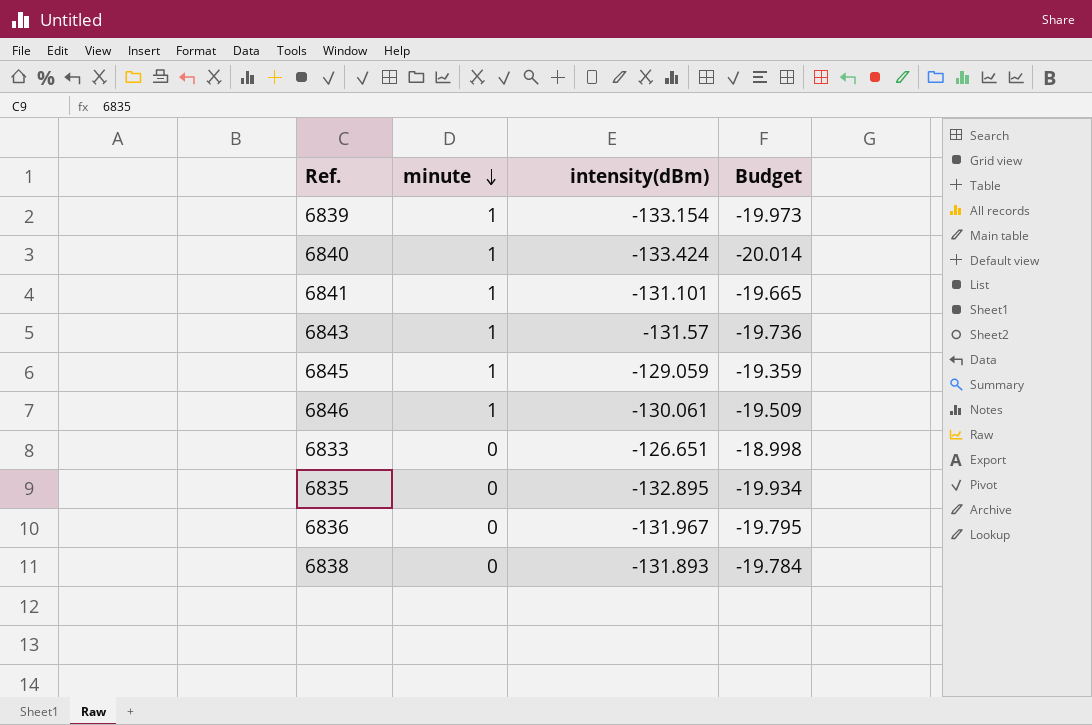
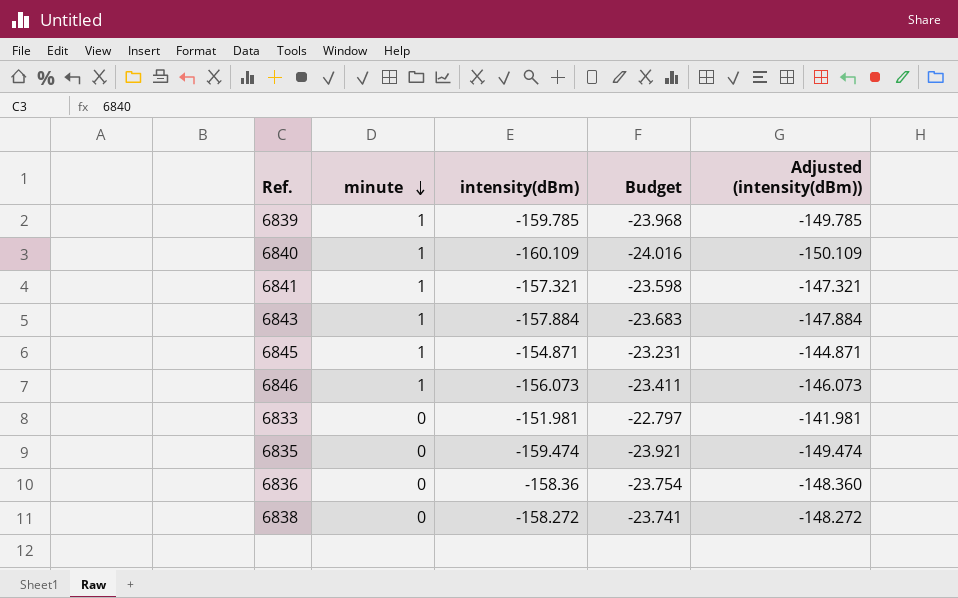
column Adjusted (intensity(dBm)) | formula: none -> [intensity(dBm)] + 10
6839 | intensity(dBm): -133.154 -> -159.785
6839 | Budget: -19.973 -> -23.968
6840 | intensity(dBm): -133.424 -> -160.109
6840 | Budget: -20.014 -> -24.016
6841 | intensity(dBm): -131.101 -> -157.321
6841 | Budget: -19.665 -> -23.598
6843 | intensity(dBm): -131.57 -> -157.884
6843 | Budget: -19.736 -> -23.683
6845 | intensity(dBm): -129.059 -> -154.871
6845 | Budget: -19.359 -> -23.231
6846 | intensity(dBm): -130.061 -> -156.073
6846 | Budget: -19.509 -> -23.411
6833 | intensity(dBm): -126.651 -> -151.981
6833 | Budget: -18.998 -> -22.797
6835 | intensity(dBm): -132.895 -> -159.474
6835 | Budget: -19.934 -> -23.921
6836 | intensity(dBm): -131.967 -> -158.36
6836 | Budget: -19.795 -> -23.754
6838 | intensity(dBm): -131.893 -> -158.272
6838 | Budget: -19.784 -> -23.741

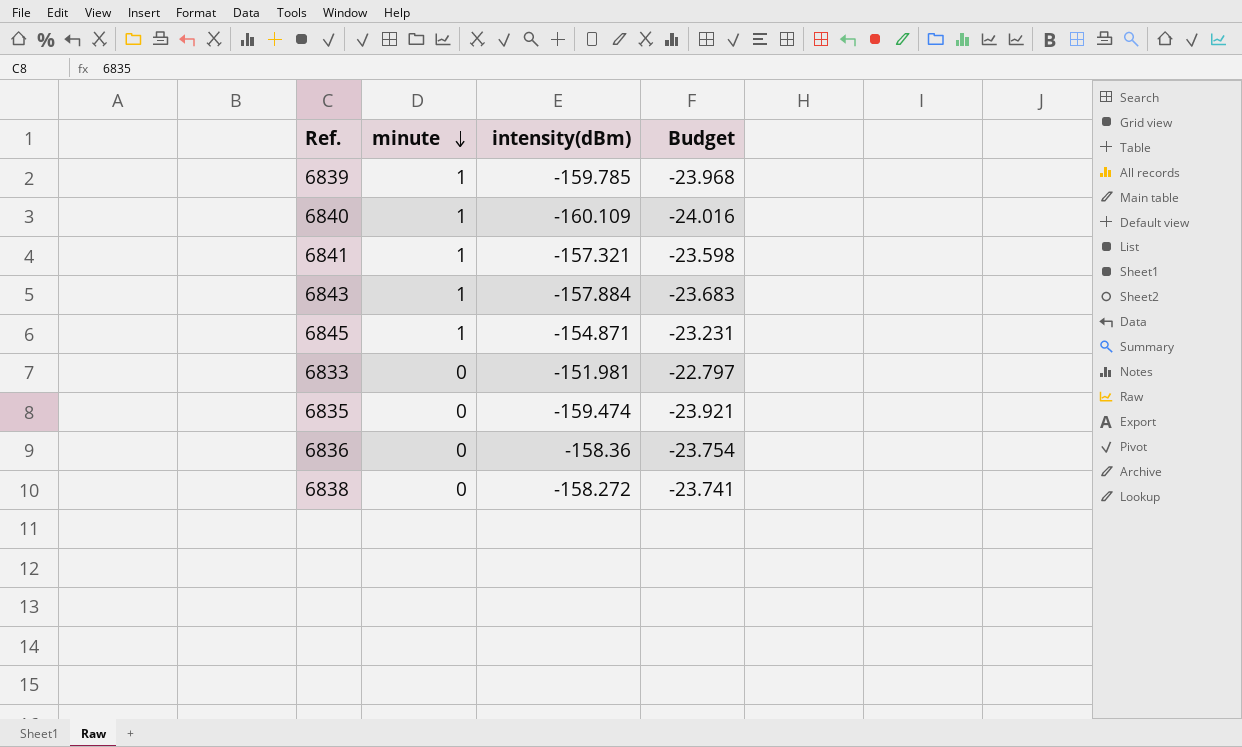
column Adjusted (intensity(dBm)) | formula: [intensity(dBm)] + 10 -> none
row 6846: 1 | -156.073 | -23.411 | -146.073 -> none

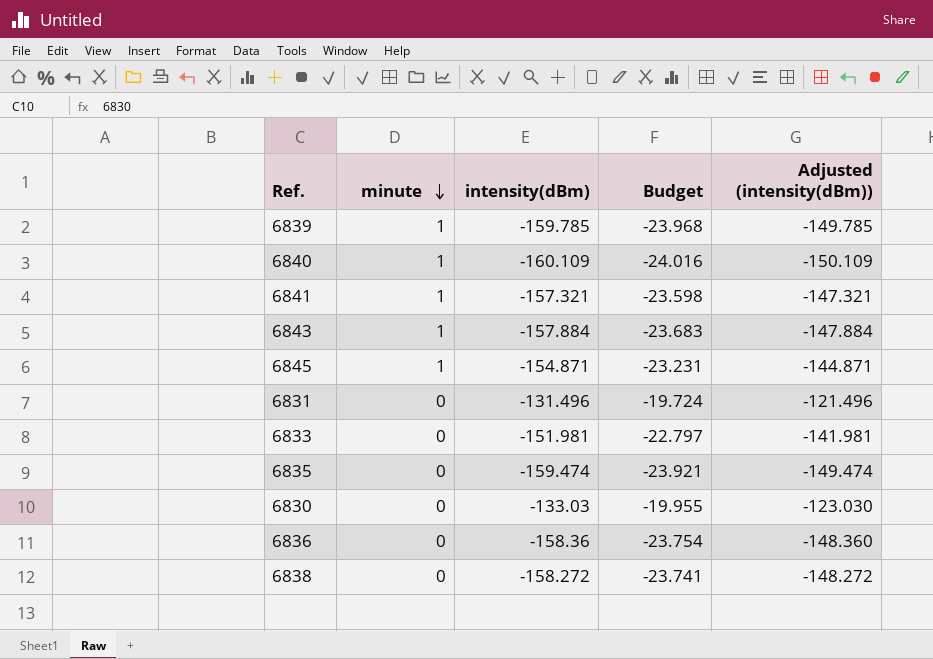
column Adjusted (intensity(dBm)) | formula: none -> [intensity(dBm)] + 10
row 6831: none -> 0 | -131.496 | -19.724 | -121.496
row 6830: none -> 0 | -133.03 | -19.955 | -123.030

